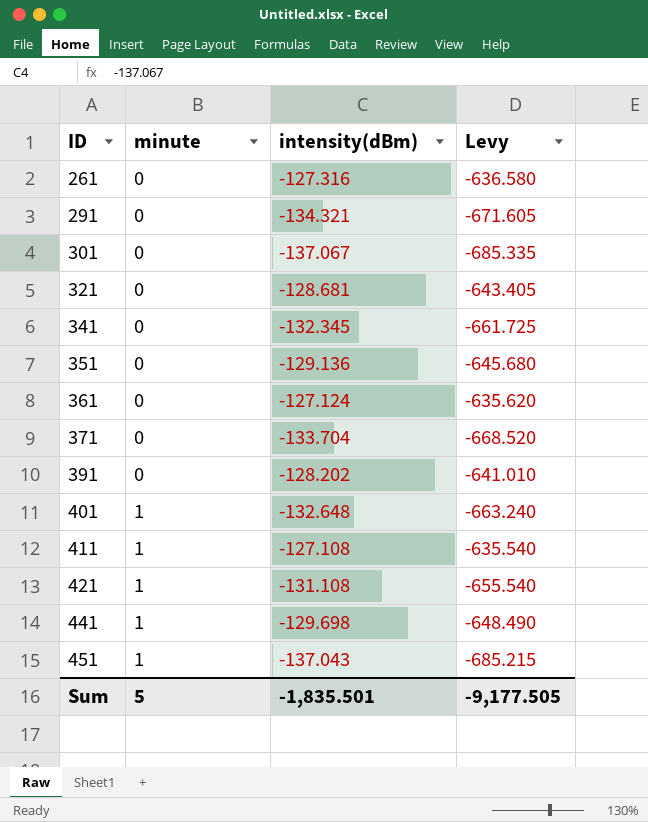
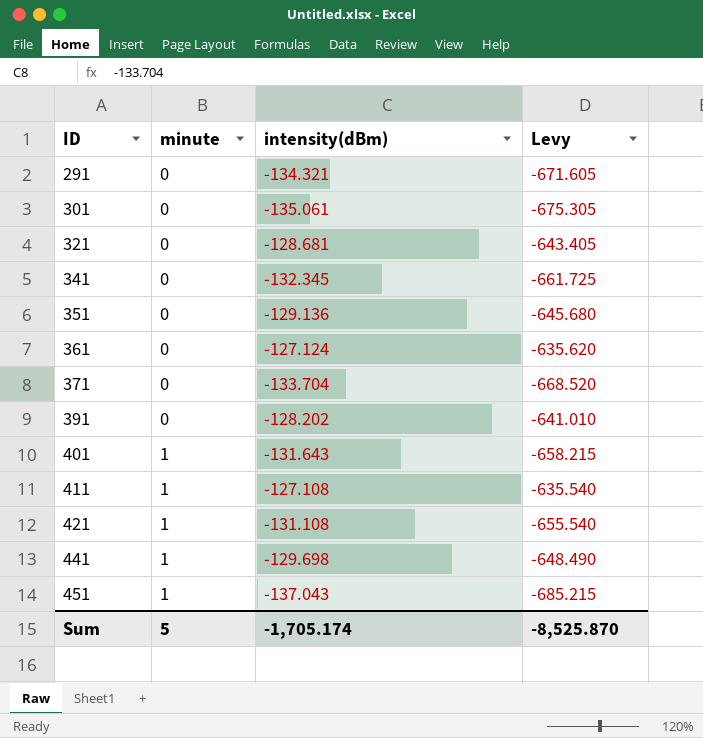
row 261: 0 | -127.316 | -636.580 -> none
301 | intensity(dBm): -137.067 -> -135.061
301 | Levy: -685.335 -> -675.305
401 | intensity(dBm): -132.648 -> -131.643
401 | Levy: -663.240 -> -658.215
Sum | intensity(dBm): -1,835.501 -> -1,705.174
Sum | Levy: -9,177.505 -> -8,525.870

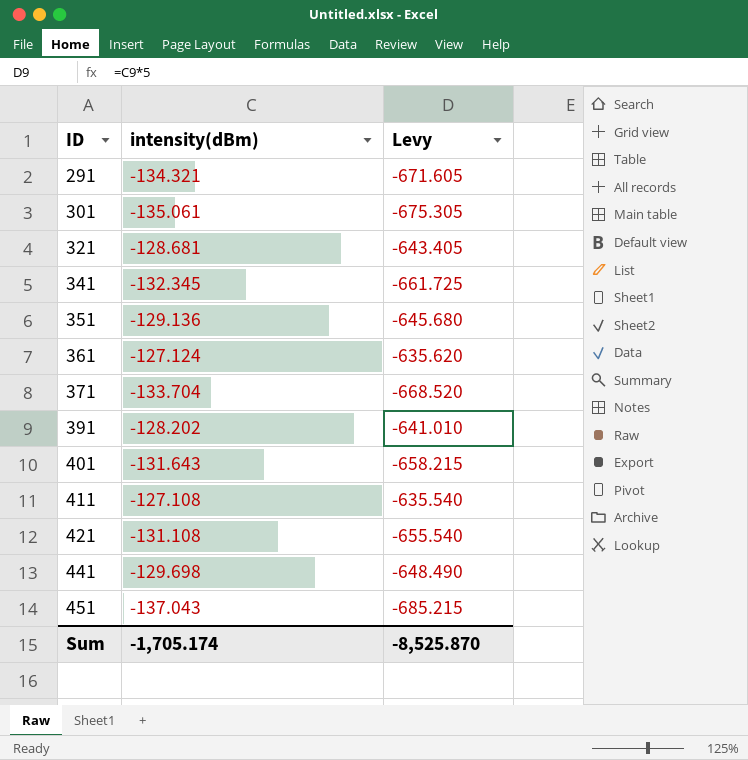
column minute | position: 2 -> none

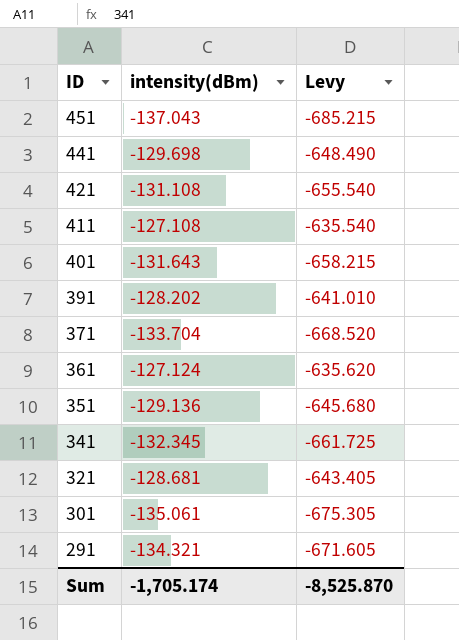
row order: ID ascending -> ID descending

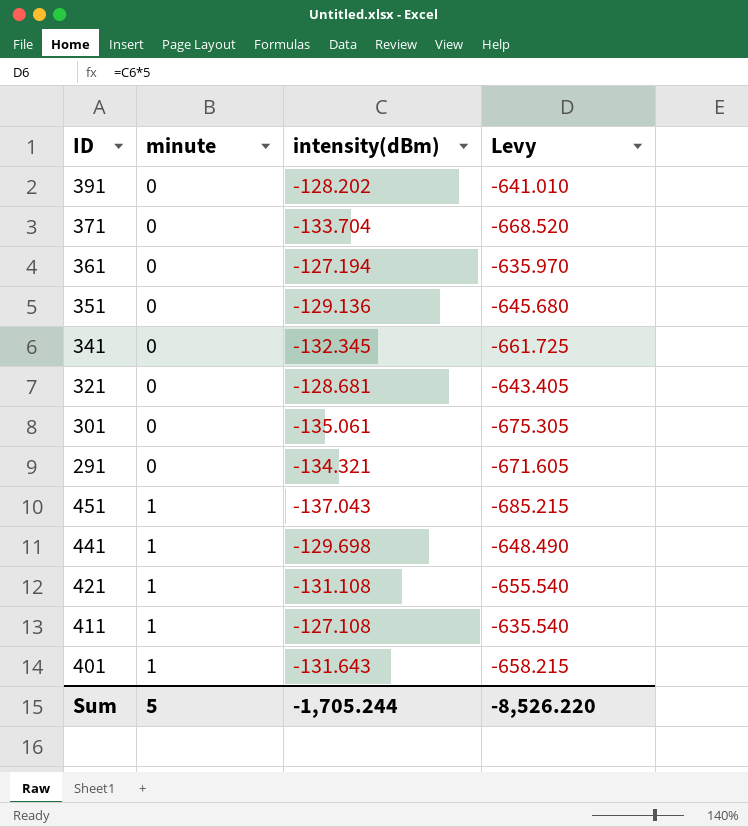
row order: ID descending -> minute ascending
column minute | position: none -> 2
361 | intensity(dBm): -127.124 -> -127.194
361 | Levy: -635.620 -> -635.970
Sum | intensity(dBm): -1,705.174 -> -1,705.244
Sum | Levy: -8,525.870 -> -8,526.220

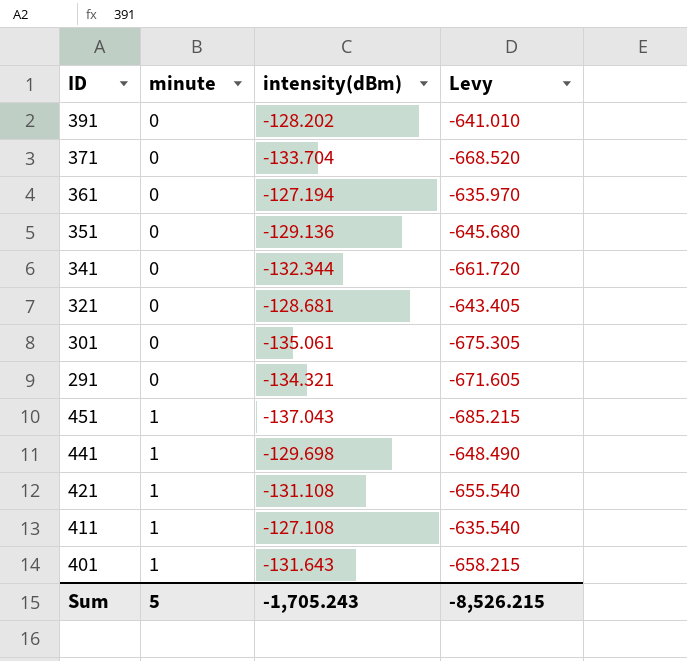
341 | intensity(dBm): -132.345 -> -132.344
341 | Levy: -661.725 -> -661.720
Sum | intensity(dBm): -1,705.244 -> -1,705.243
Sum | Levy: -8,526.220 -> -8,526.215

